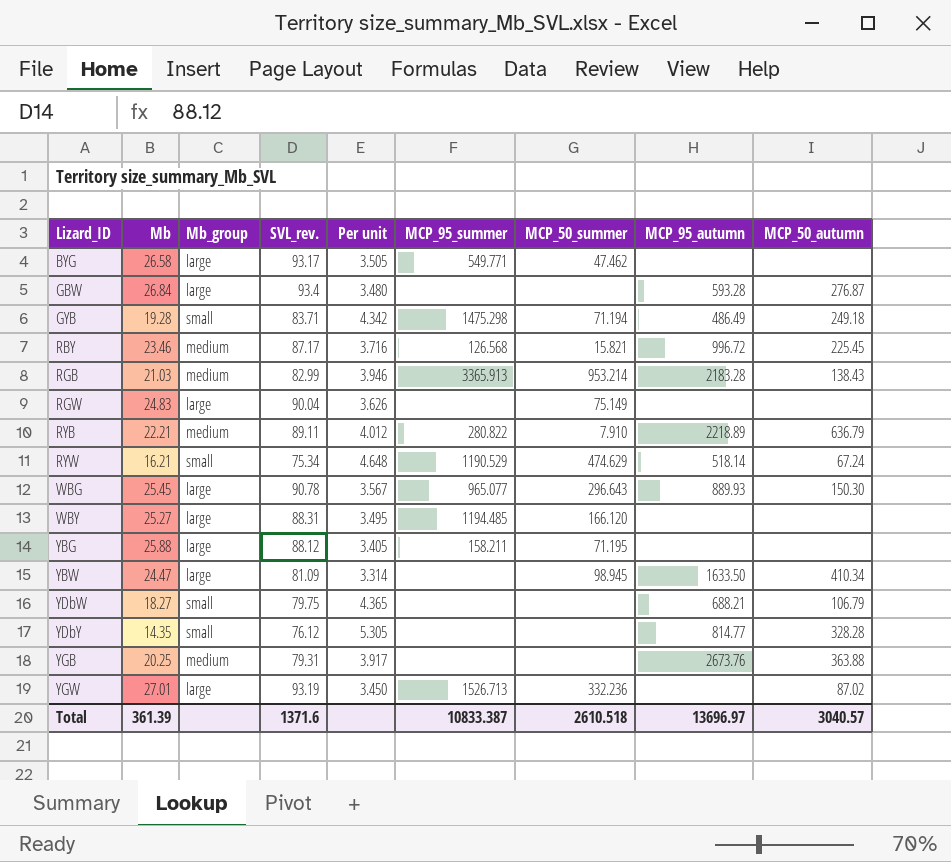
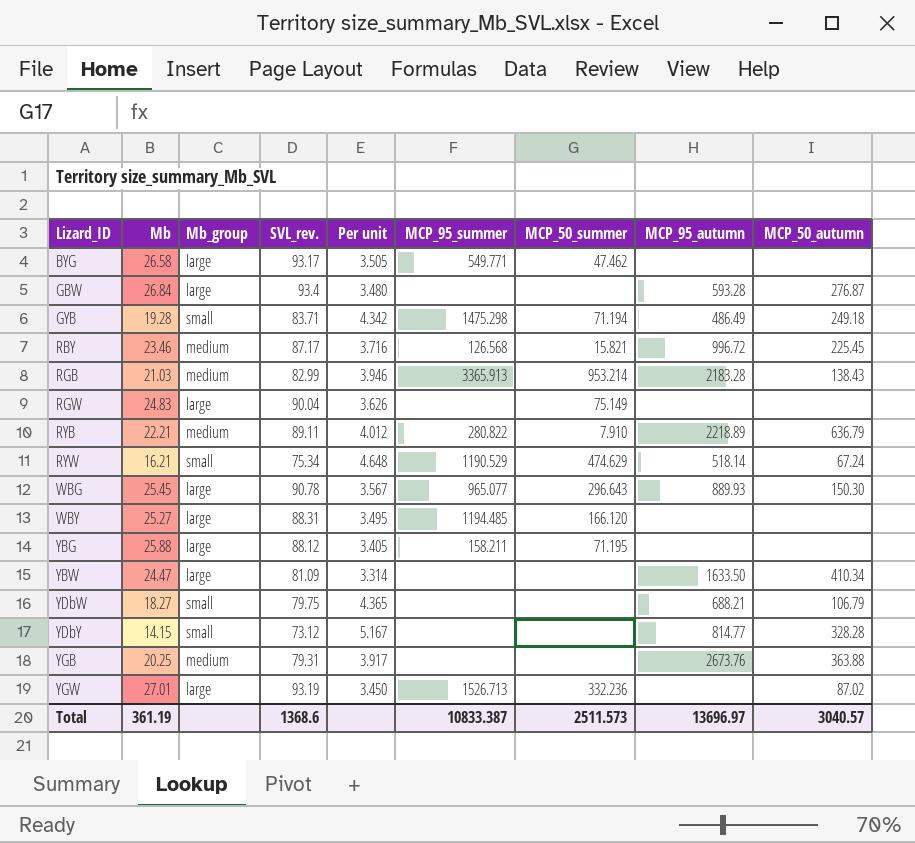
YBW | MCP_50_summer: 98.945 -> none
YDbY | Mb: 14.35 -> 14.15
YDbY | SVL_rev.: 76.12 -> 73.12
YDbY | Per unit: 5.305 -> 5.167
Total | Mb: 361.39 -> 361.19
Total | SVL_rev.: 1371.6 -> 1368.6
Total | MCP_50_summer: 2610.518 -> 2511.573

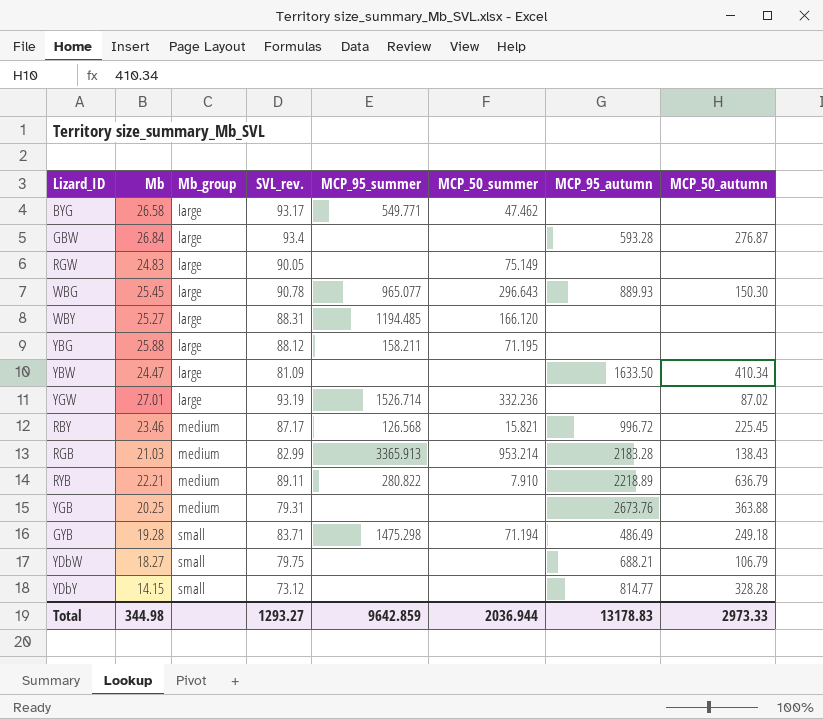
row order: Lizard_ID ascending -> Mb_group ascending
column Per unit | formula: [SVL_rev.] / [Mb] -> none
row RYW: 16.21 | small | 75.34 | 4.648 | 1190.529 | 474.629 | 518.14 | 67.24 -> none
RGW | SVL_rev.: 90.04 -> 90.05
YGW | MCP_95_summer: 1526.713 -> 1526.714
Total | Mb: 361.19 -> 344.98
Total | SVL_rev.: 1368.6 -> 1293.27
Total | MCP_95_summer: 10833.387 -> 9642.859
Total | MCP_50_summer: 2511.573 -> 2036.944
Total | MCP_95_autumn: 13696.97 -> 13178.83
Total | MCP_50_autumn: 3040.57 -> 2973.33

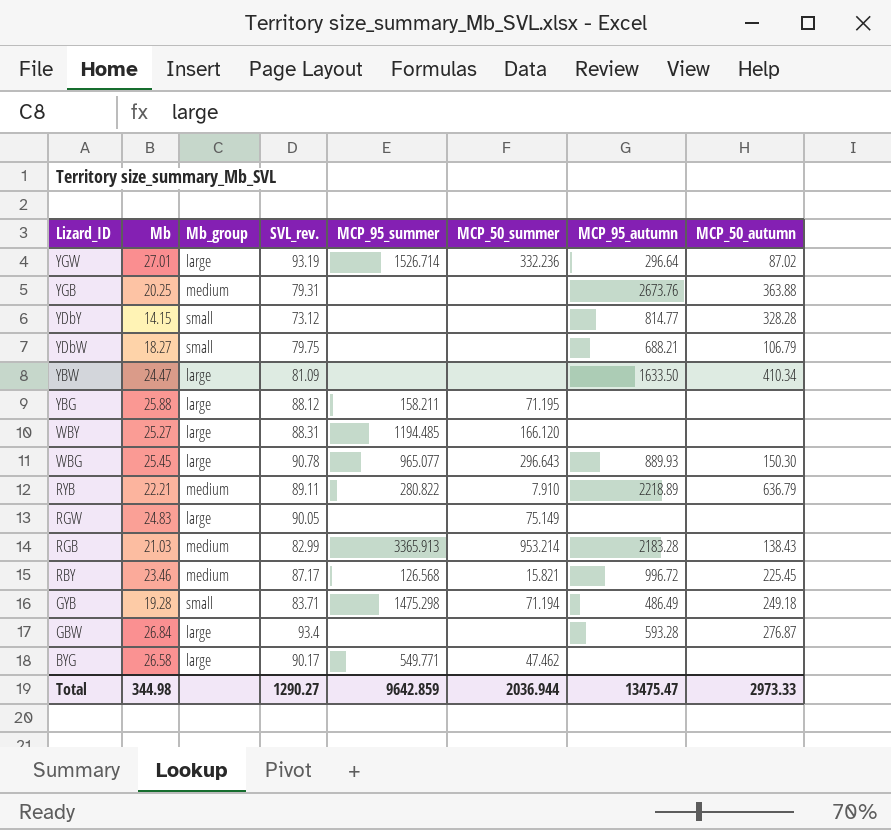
row order: Mb_group ascending -> Lizard_ID descending
YGW | MCP_95_autumn: none -> 296.64
BYG | SVL_rev.: 93.17 -> 90.17
Total | SVL_rev.: 1293.27 -> 1290.27
Total | MCP_95_autumn: 13178.83 -> 13475.47

